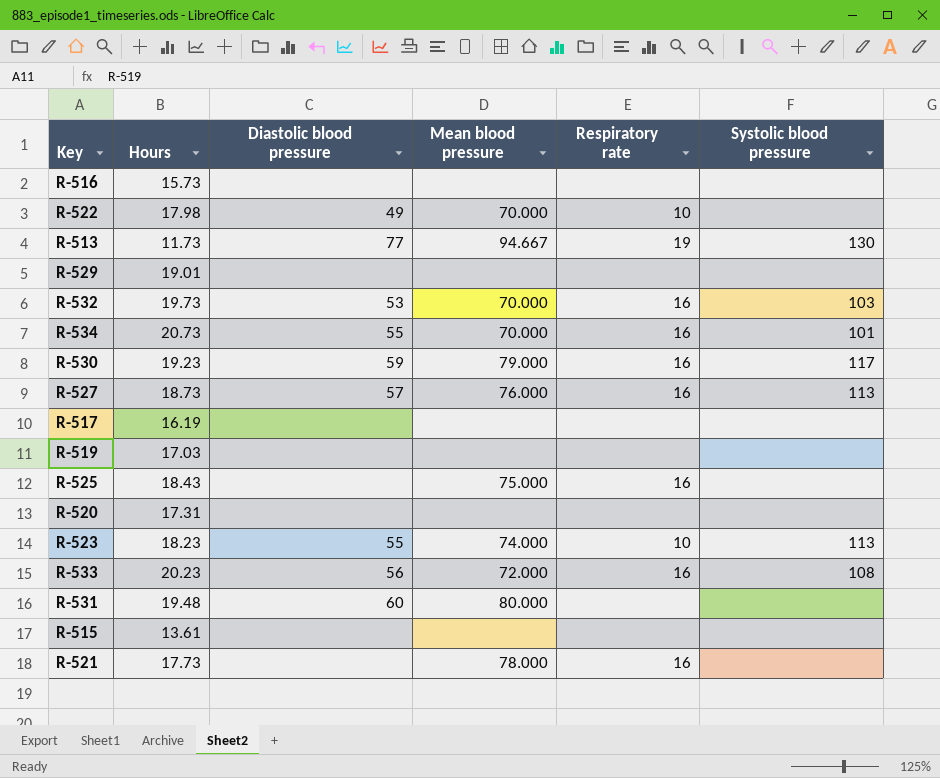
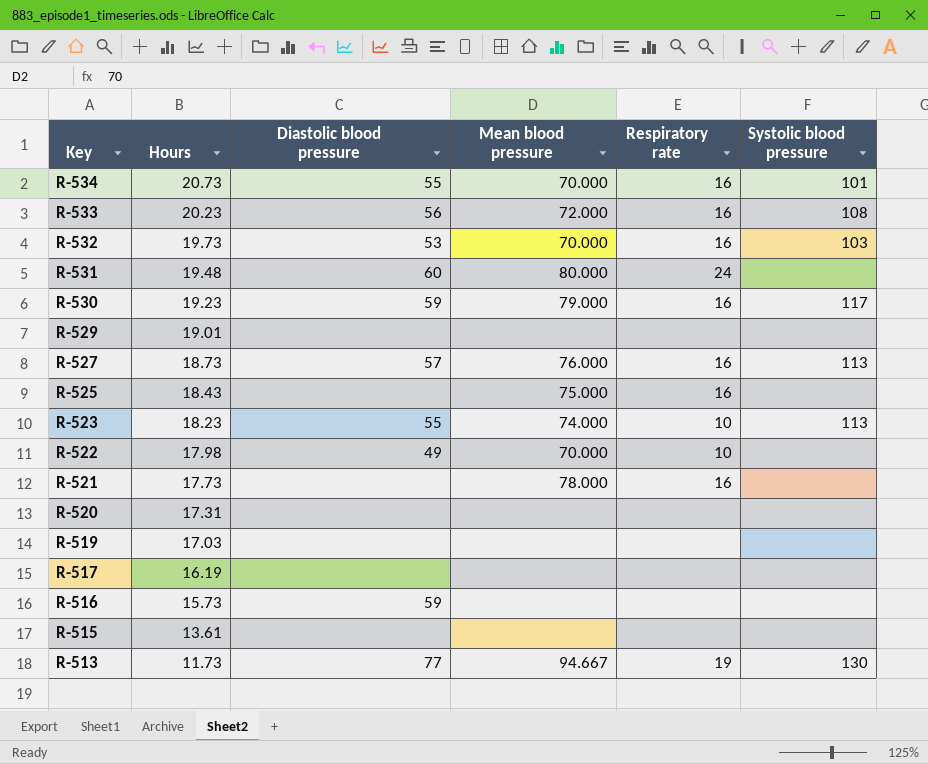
row order: none -> Key descending
R-531 | Respiratory rate: none -> 24
R-516 | Diastolic blood pressure: none -> 59

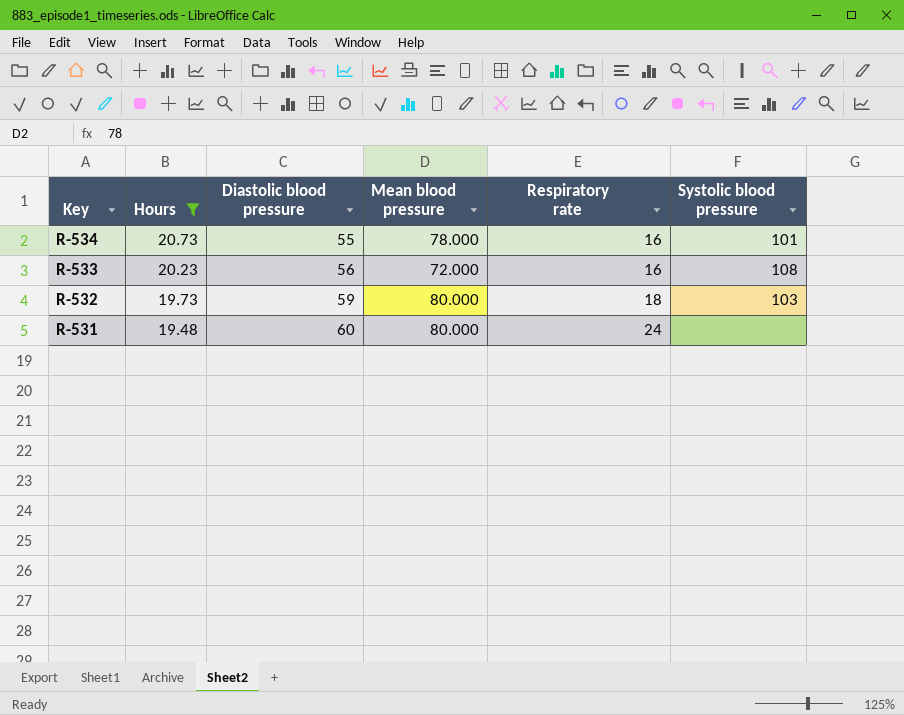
filter: none -> Hours >= 19.48
R-534 | Mean blood pressure: 70.000 -> 78.000
R-532 | Diastolic blood pressure: 53 -> 59
R-532 | Mean blood pressure: 70.000 -> 80.000
R-532 | Respiratory rate: 16 -> 18

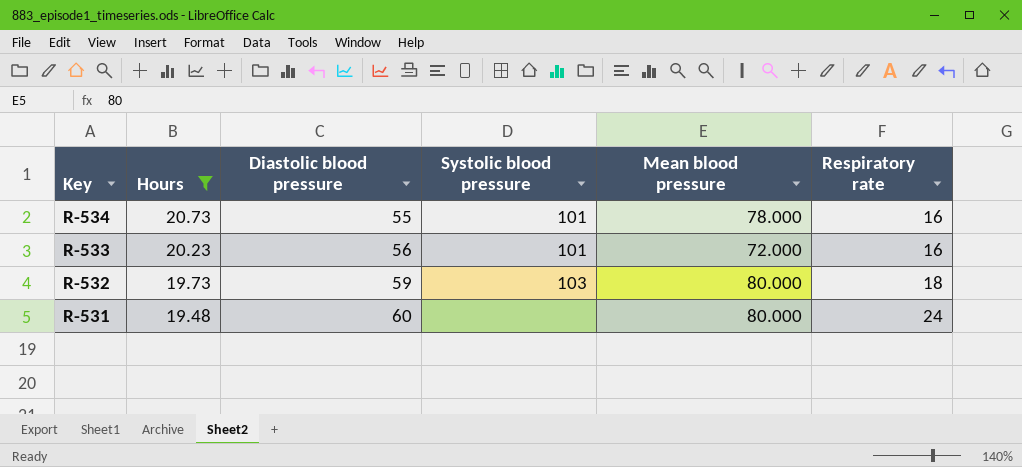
column Systolic blood pressure | position: 6 -> 4
R-533 | Systolic blood pressure: 108 -> 101

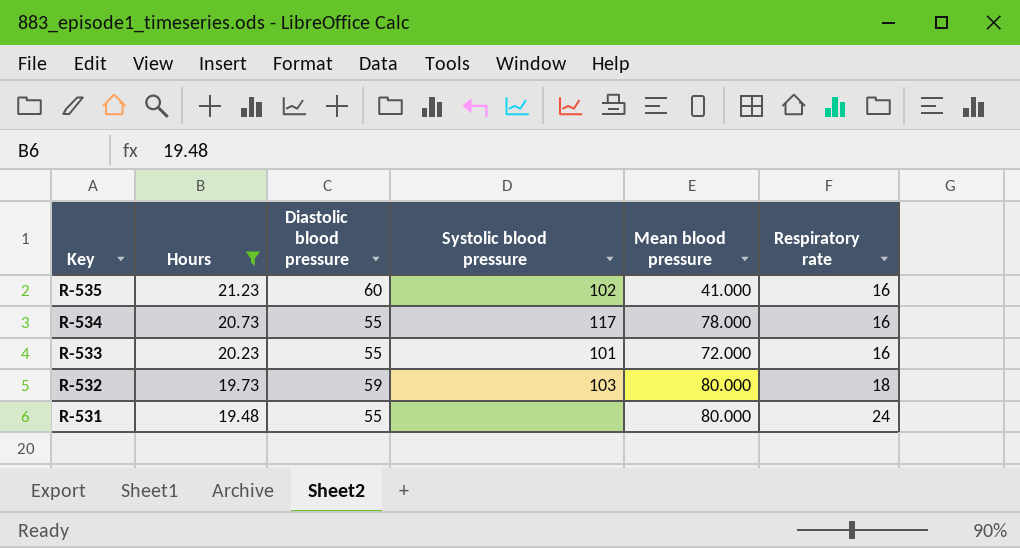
row R-535: none -> 21.23 | 60 | 102 | 41.000 | 16
R-534 | Systolic blood pressure: 101 -> 117
R-533 | Diastolic blood pressure: 56 -> 55
R-531 | Diastolic blood pressure: 60 -> 55

